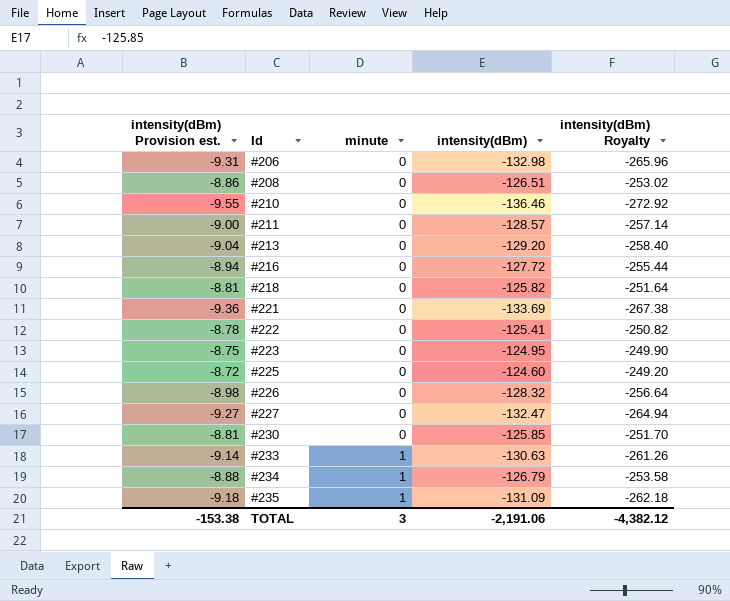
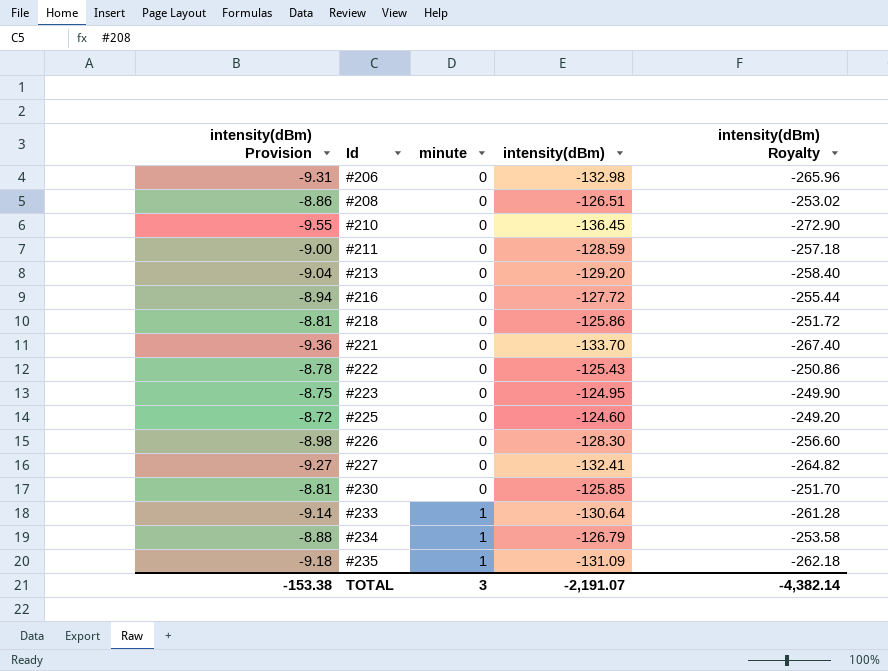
column name: intensity(dBm) Provision est. -> intensity(dBm) Provision
#210 | intensity(dBm): -136.46 -> -136.45
#210 | intensity(dBm) Royalty: -272.92 -> -272.90
#211 | intensity(dBm): -128.57 -> -128.59
#211 | intensity(dBm) Royalty: -257.14 -> -257.18
#218 | intensity(dBm): -125.82 -> -125.86
#218 | intensity(dBm) Royalty: -251.64 -> -251.72
#221 | intensity(dBm): -133.69 -> -133.70
#221 | intensity(dBm) Royalty: -267.38 -> -267.40
#222 | intensity(dBm): -125.41 -> -125.43
#222 | intensity(dBm) Royalty: -250.82 -> -250.86
#226 | intensity(dBm): -128.32 -> -128.30
#226 | intensity(dBm) Royalty: -256.64 -> -256.60
#227 | intensity(dBm): -132.47 -> -132.41
#227 | intensity(dBm) Royalty: -264.94 -> -264.82
#233 | intensity(dBm): -130.63 -> -130.64
#233 | intensity(dBm) Royalty: -261.26 -> -261.28
TOTAL | intensity(dBm): -2,191.06 -> -2,191.07
TOTAL | intensity(dBm) Royalty: -4,382.12 -> -4,382.14

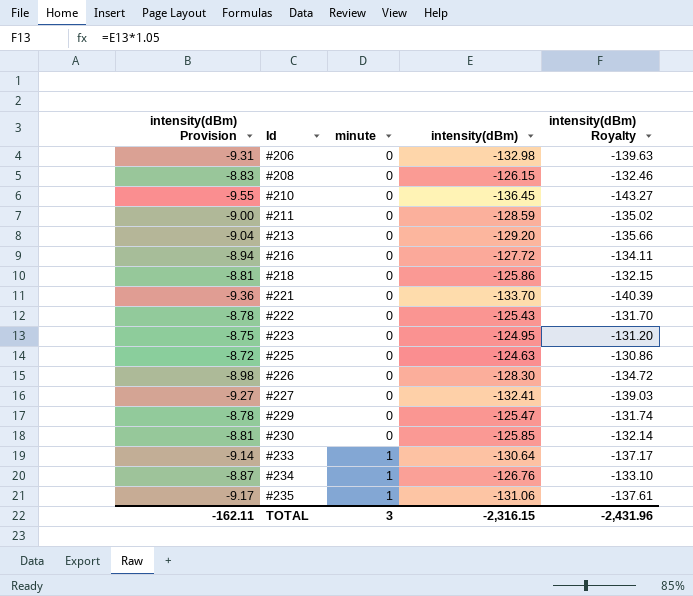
column intensity(dBm) Royalty | formula: [intensity(dBm)] * 2 -> [intensity(dBm)] * 1.05
#208 | intensity(dBm) Provision: -8.86 -> -8.83
#208 | intensity(dBm): -126.51 -> -126.15
#225 | intensity(dBm): -124.60 -> -124.63
row #229: none -> -8.78 | 0 | -125.47 | -131.74
#234 | intensity(dBm) Provision: -8.88 -> -8.87
#234 | intensity(dBm): -126.79 -> -126.76
#235 | intensity(dBm) Provision: -9.18 -> -9.17
#235 | intensity(dBm): -131.09 -> -131.06
TOTAL | intensity(dBm) Provision: -153.38 -> -162.11
TOTAL | intensity(dBm): -2,191.07 -> -2,316.15
TOTAL | intensity(dBm) Royalty: -4,382.14 -> -2,431.96

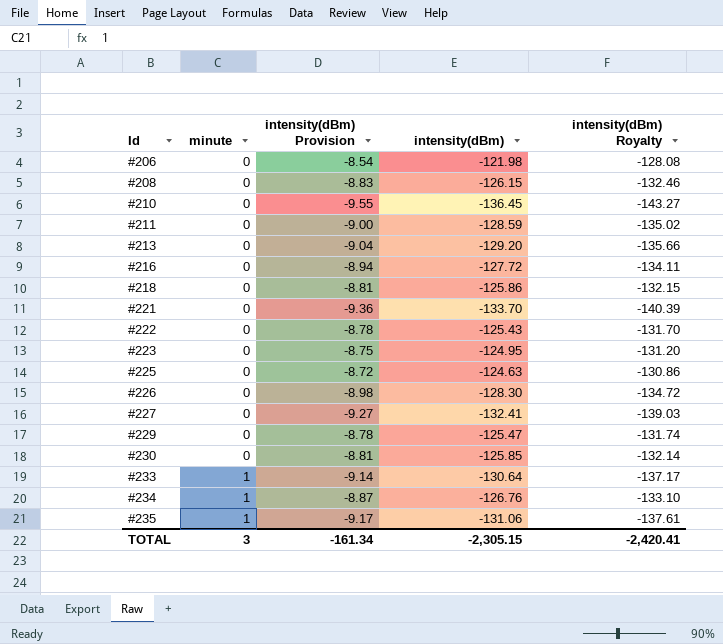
column intensity(dBm) Provision | position: 1 -> 3
#206 | intensity(dBm) Provision: -9.31 -> -8.54
#206 | intensity(dBm): -132.98 -> -121.98
#206 | intensity(dBm) Royalty: -139.63 -> -128.08
TOTAL | intensity(dBm) Provision: -162.11 -> -161.34
TOTAL | intensity(dBm): -2,316.15 -> -2,305.15
TOTAL | intensity(dBm) Royalty: -2,431.96 -> -2,420.41

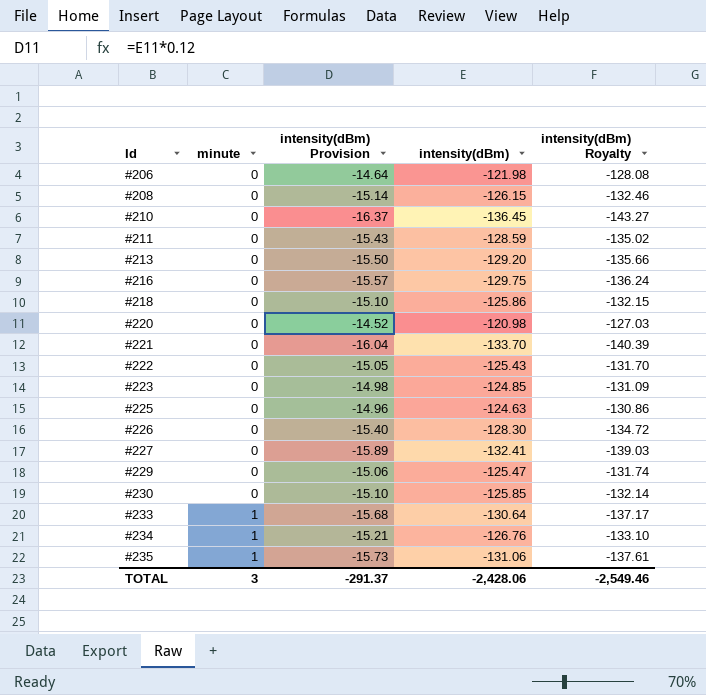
column intensity(dBm) Provision | formula: [intensity(dBm)] * 0.07 -> [intensity(dBm)] * 0.12
#216 | intensity(dBm): -127.72 -> -129.75
#216 | intensity(dBm) Royalty: -134.11 -> -136.24
row #220: none -> 0 | -14.52 | -120.98 | -127.03
#223 | intensity(dBm): -124.95 -> -124.85
#223 | intensity(dBm) Royalty: -131.20 -> -131.09
TOTAL | intensity(dBm) Provision: -161.34 -> -291.37
TOTAL | intensity(dBm): -2,305.15 -> -2,428.06
TOTAL | intensity(dBm) Royalty: -2,420.41 -> -2,549.46

